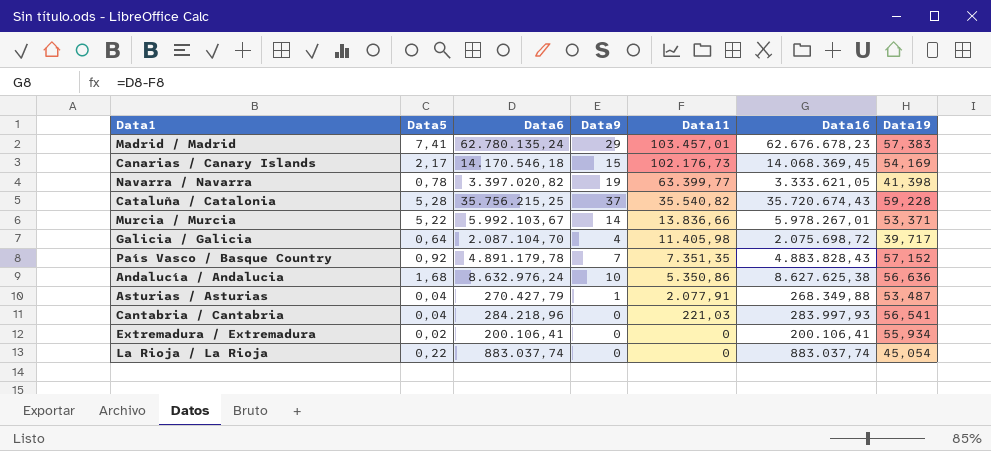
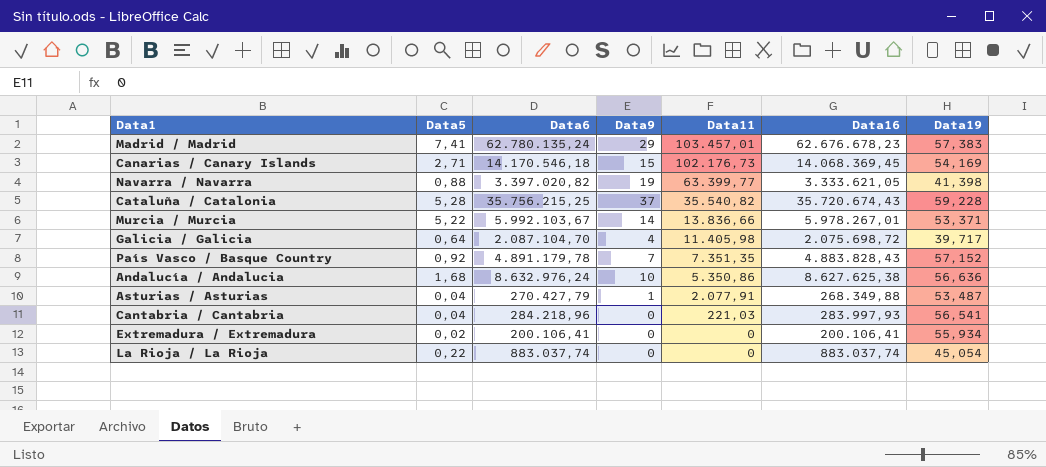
Canarias / Canary Islands | Data5: 2,17 -> 2,71
Navarra / Navarra | Data5: 0,78 -> 0,88

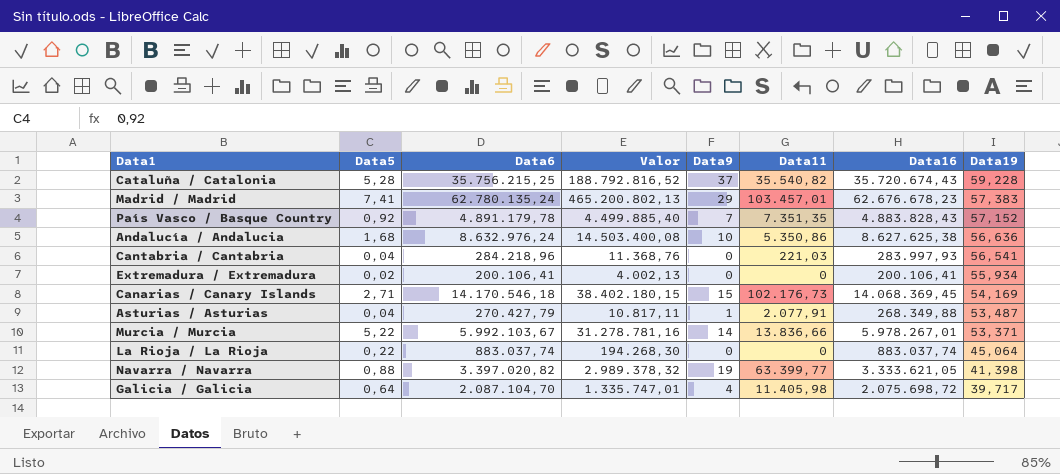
row order: Data11 descending -> Data19 descending
column Valor | formula: none -> [Data5] * [Data6]
La Rioja / La Rioja | Data19: 45,054 -> 45,064

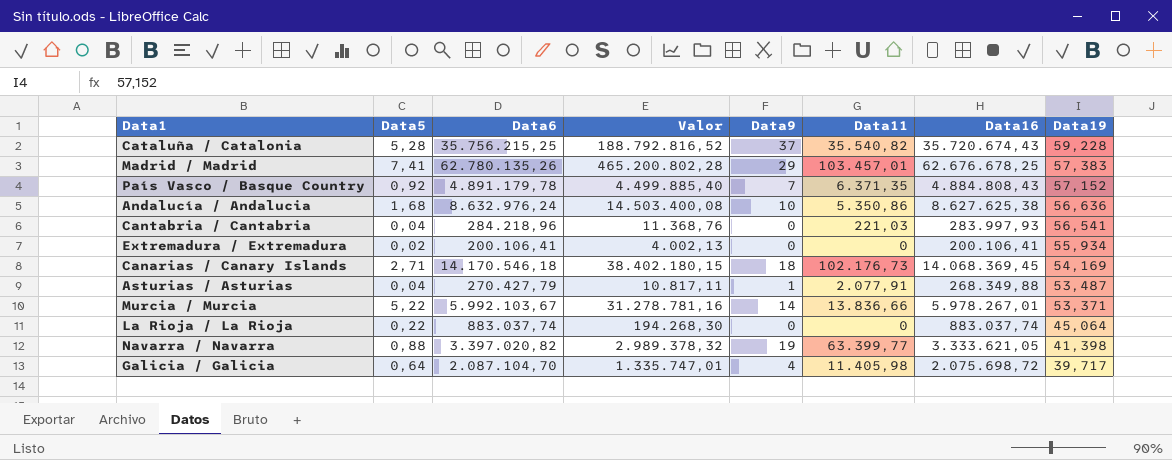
Madrid / Madrid | Data6: 62.780.135,24 -> 62.780.135,26
Madrid / Madrid | Valor: 465.200.802,13 -> 465.200.802,28
Madrid / Madrid | Data16: 62.676.678,23 -> 62.676.678,25
País Vasco / Basque Country | Data11: 7.351,35 -> 6.371,35
País Vasco / Basque Country | Data16: 4.883.828,43 -> 4.884.808,43
Canarias / Canary Islands | Data9: 15 -> 18

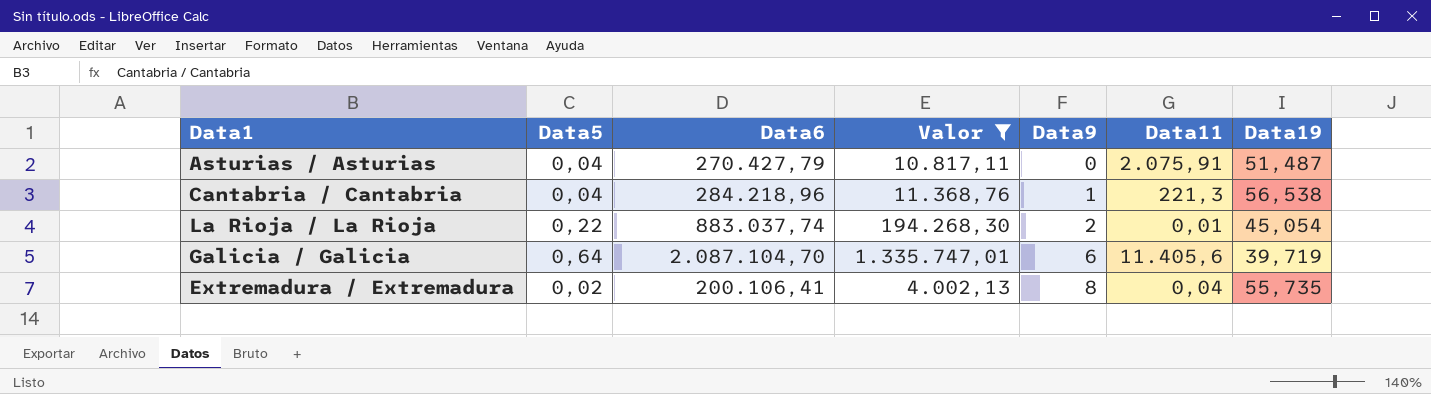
filter: none -> Valor <= 1.335.747,01
row order: Data19 descending -> Data9 ascending
column Data16 | formula: [Data6] - [Data11] -> none
Asturias / Asturias | Data9: 1 -> 0
Asturias / Asturias | Data11: 2.077,91 -> 2.075,91
Asturias / Asturias | Data19: 53,487 -> 51,487
Cantabria / Cantabria | Data9: 0 -> 1
Cantabria / Cantabria | Data11: 221,03 -> 221,3
Cantabria / Cantabria | Data19: 56,541 -> 56,538
La Rioja / La Rioja | Data9: 0 -> 2
La Rioja / La Rioja | Data11: 0 -> 0,01
La Rioja / La Rioja | Data19: 45,064 -> 45,054
Galicia / Galicia | Data9: 4 -> 6
Galicia / Galicia | Data11: 11.405,98 -> 11.405,6
Galicia / Galicia | Data19: 39,717 -> 39,719
Extremadura / Extremadura | Data9: 0 -> 8
Extremadura / Extremadura | Data11: 0 -> 0,04
Extremadura / Extremadura | Data19: 55,934 -> 55,735

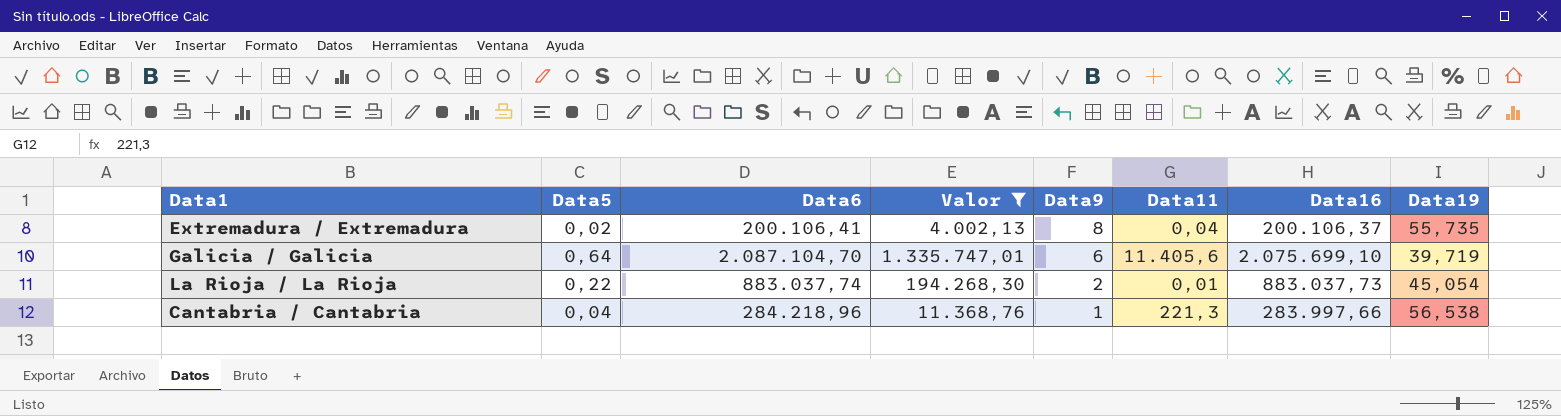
row order: Data9 ascending -> Data9 descending
column Data16 | formula: none -> [Data6] - [Data11]
row Asturias / Asturias: 0,04 | 270.427,79 | 10.817,11 | 0 | 2.075,91 | 51,487 -> none

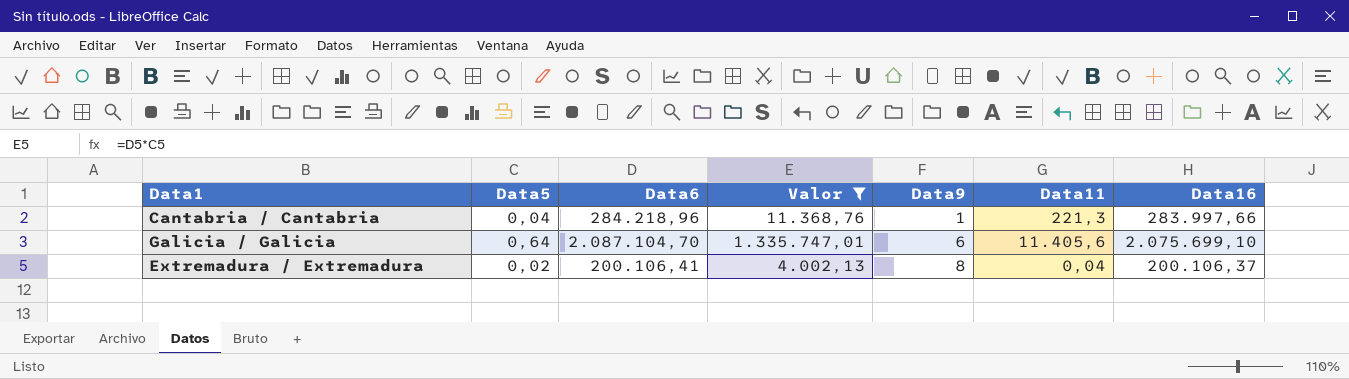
row order: Data9 descending -> Data9 ascending
column Data19 | position: 8 -> none
row La Rioja / La Rioja: 0,22 | 883.037,74 | 194.268,30 | 2 | 0,01 | 883.037,73 | 45,054 -> none

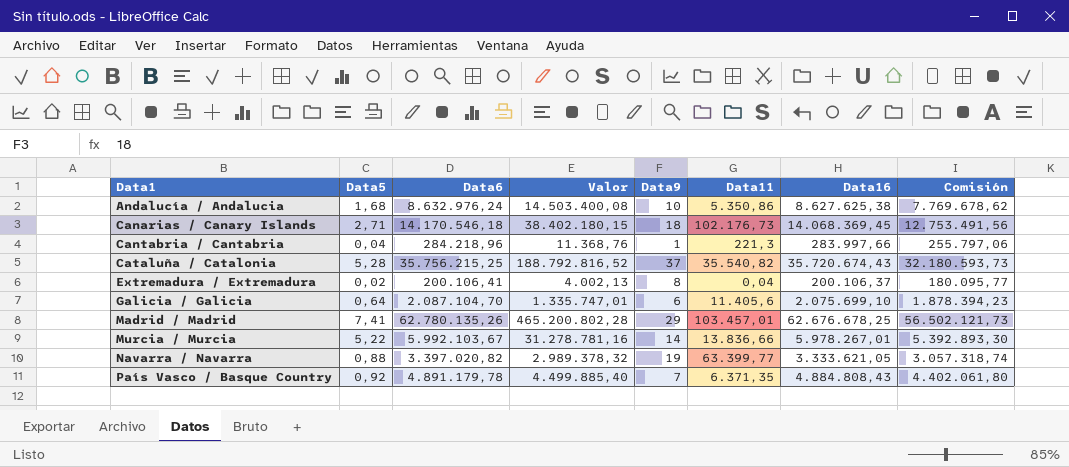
filter: Valor <= 1.335.747,01 -> none
row order: Data9 ascending -> Data1 ascending
column Comisión | formula: none -> [Data6] * 0,9

